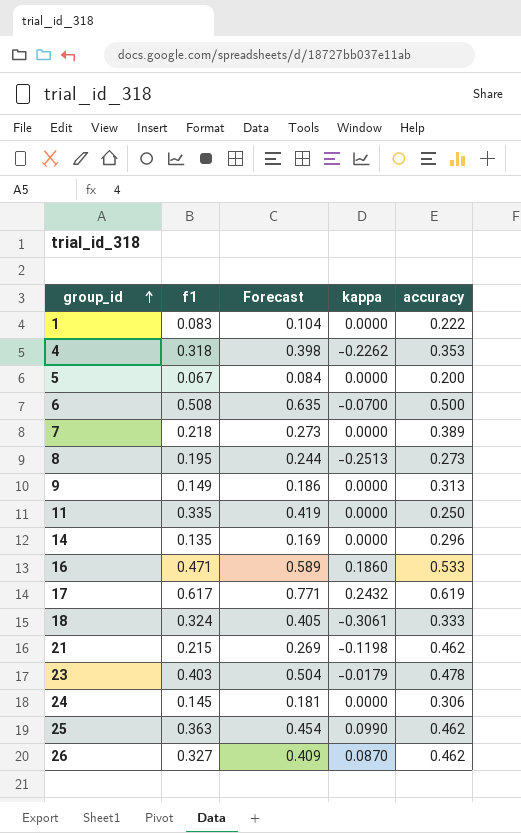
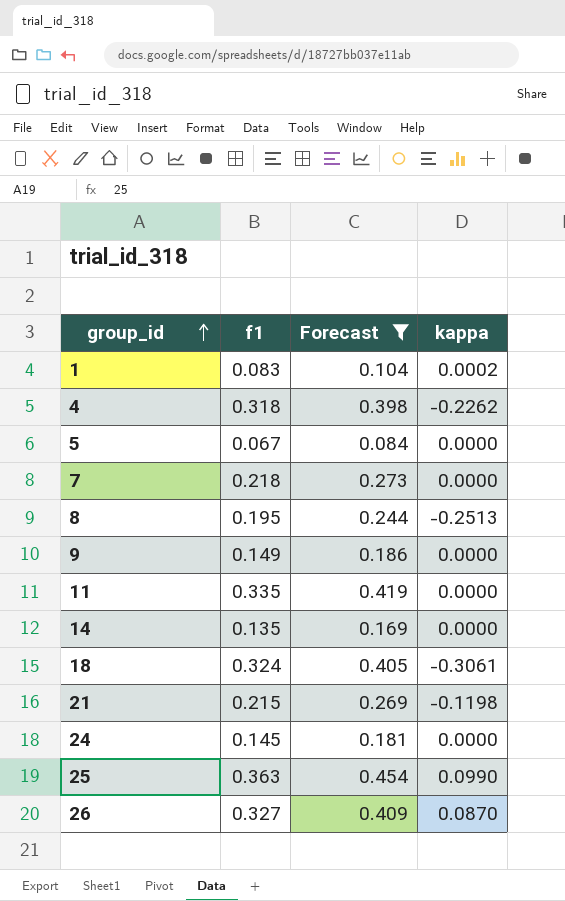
filter: none -> Forecast <= 0.454
column accuracy | position: 5 -> none
1 | kappa: 0.0000 -> 0.0002

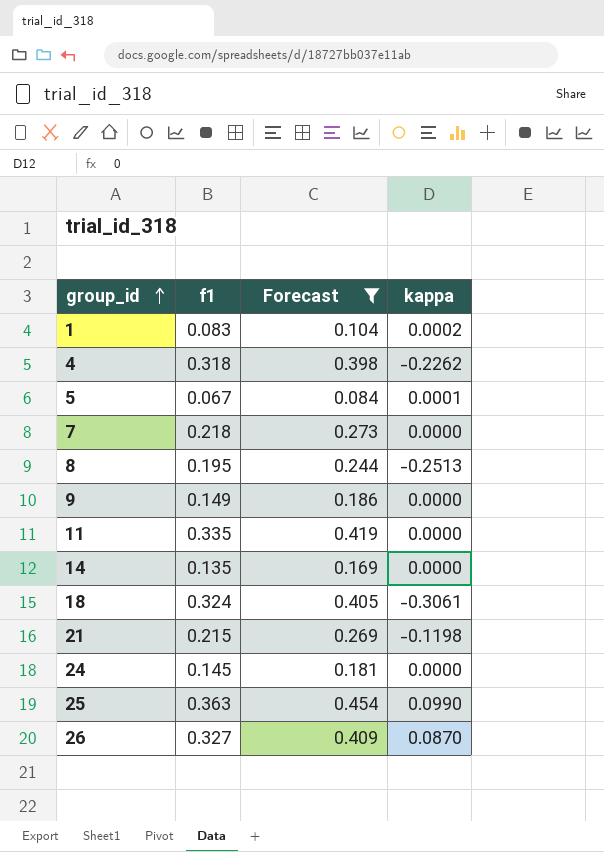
5 | kappa: 0.0000 -> 0.0001

